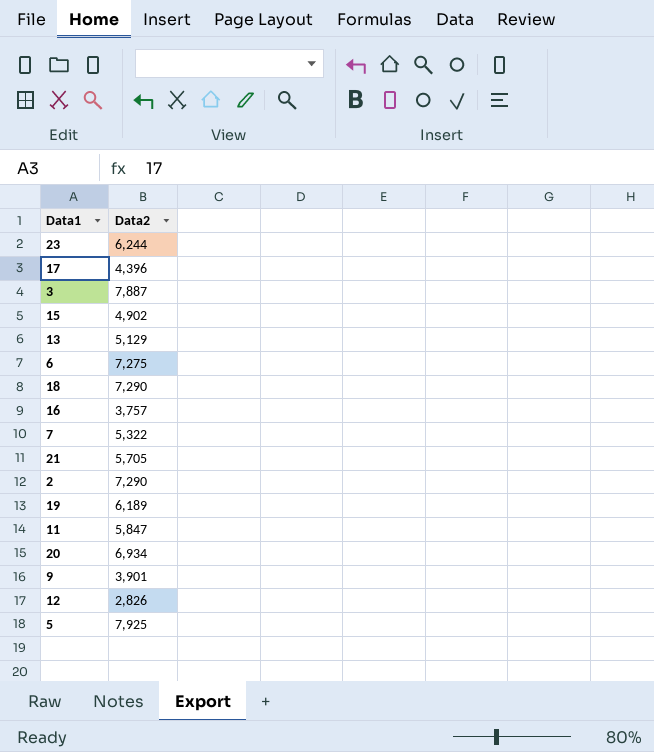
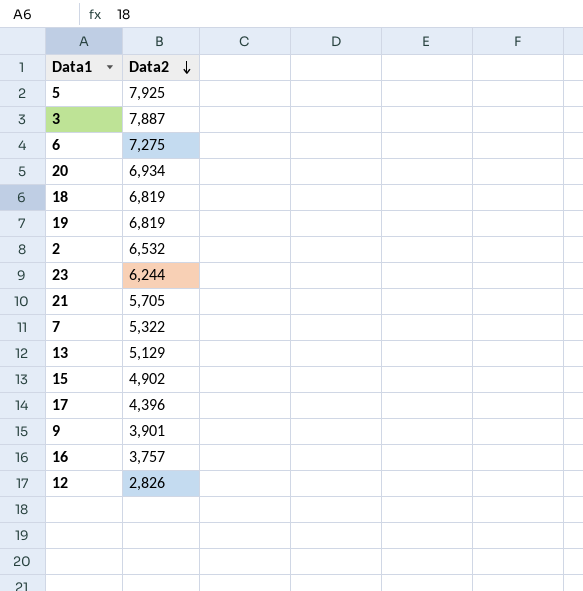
row order: none -> Data2 descending
row 11: 5,847 -> none
18 | Data2: 7,290 -> 6,819
19 | Data2: 6,189 -> 6,819
2 | Data2: 7,290 -> 6,532

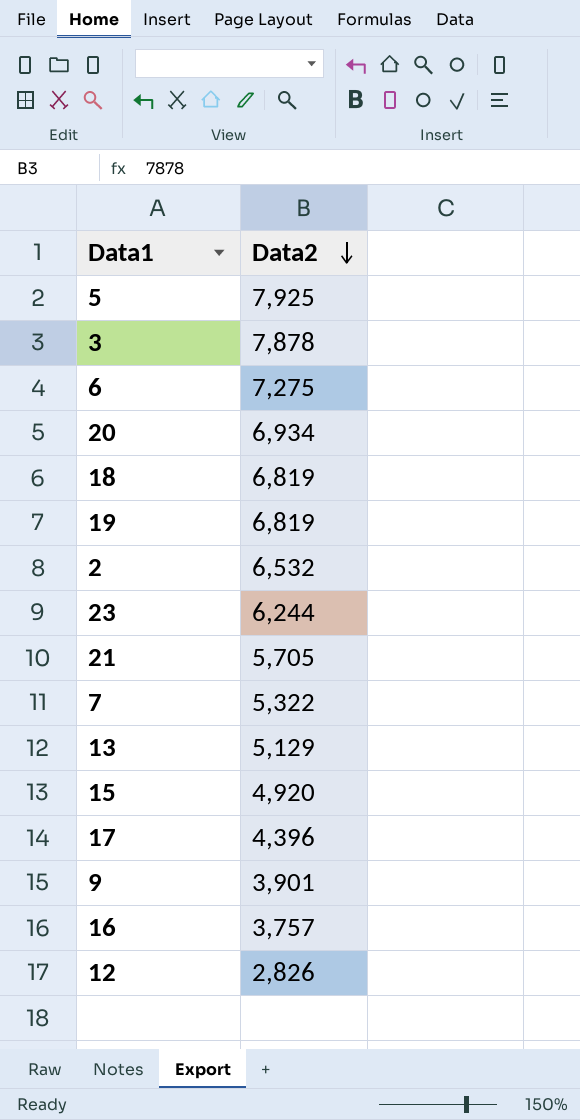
3 | Data2: 7,887 -> 7,878
15 | Data2: 4,902 -> 4,920

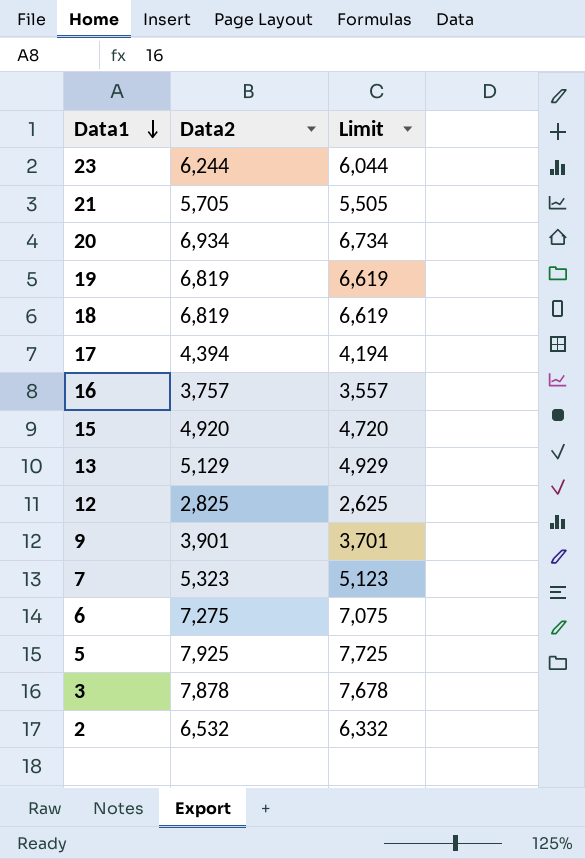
row order: Data2 descending -> Data1 descending
column Limit | formula: none -> [Data2] - 200
17 | Data2: 4,396 -> 4,394
12 | Data2: 2,826 -> 2,825
7 | Data2: 5,322 -> 5,323

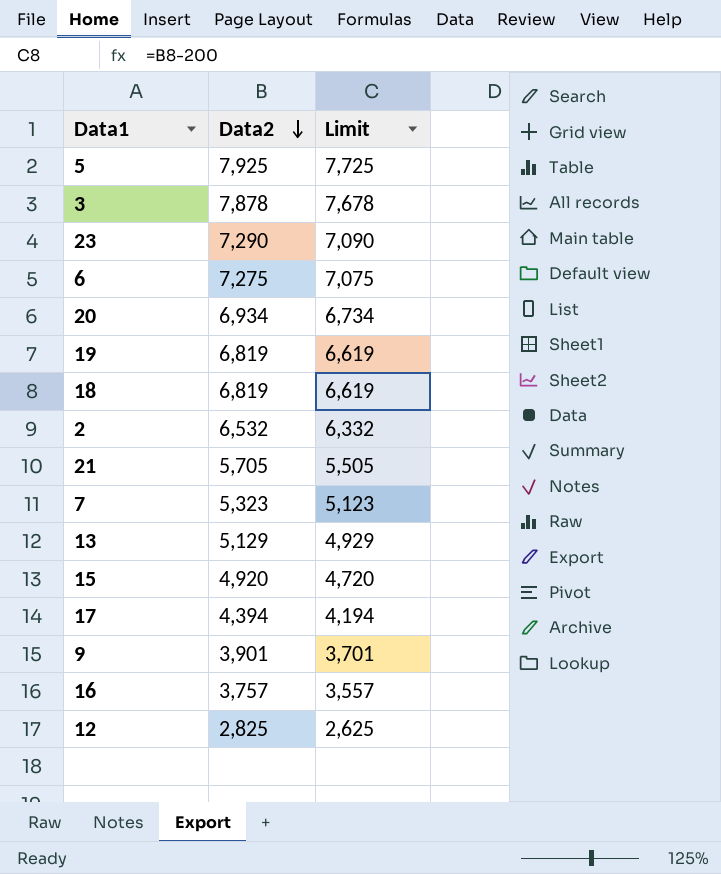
row order: Data1 descending -> Data2 descending
23 | Data2: 6,244 -> 7,290
23 | Limit: 6,044 -> 7,090

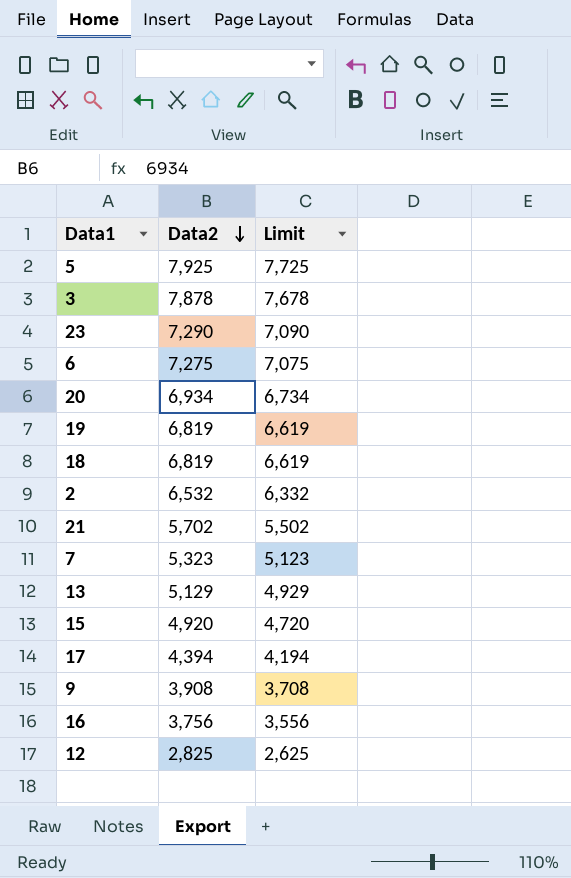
21 | Data2: 5,705 -> 5,702
21 | Limit: 5,505 -> 5,502
9 | Data2: 3,901 -> 3,908
9 | Limit: 3,701 -> 3,708
16 | Data2: 3,757 -> 3,756
16 | Limit: 3,557 -> 3,556

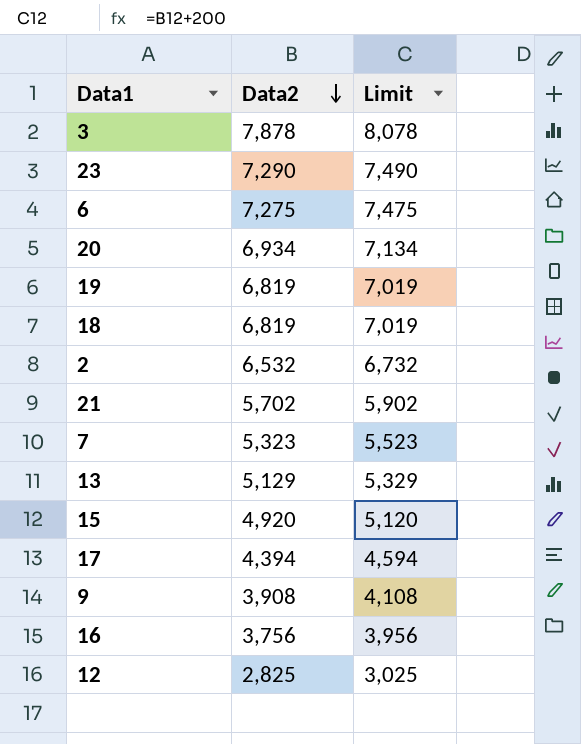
column Limit | formula: [Data2] - 200 -> [Data2] + 200
row 5: 7,925 | 7,725 -> none

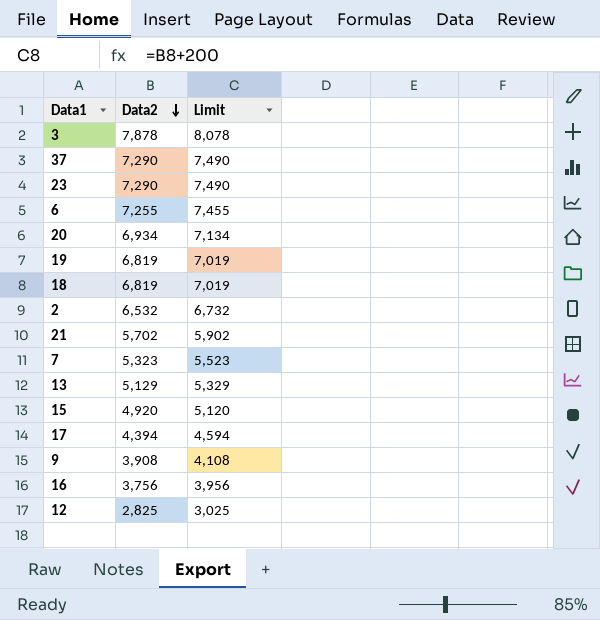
row 37: none -> 7,290 | 7,490
6 | Data2: 7,275 -> 7,255
6 | Limit: 7,475 -> 7,455

